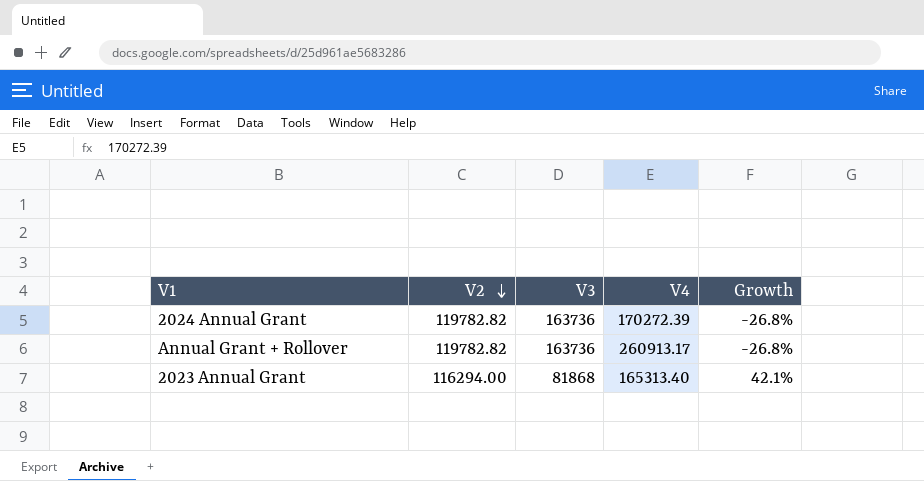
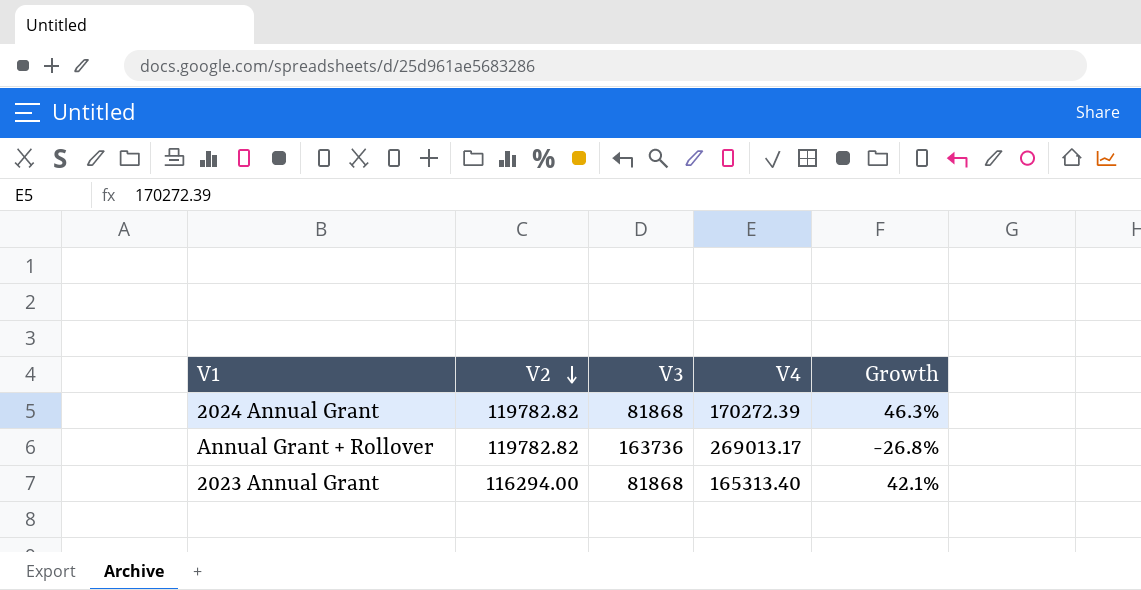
2024 Annual Grant | V3: 163736 -> 81868
2024 Annual Grant | Growth: -26.8% -> 46.3%
Annual Grant + Rollover | V4: 260913.17 -> 269013.17

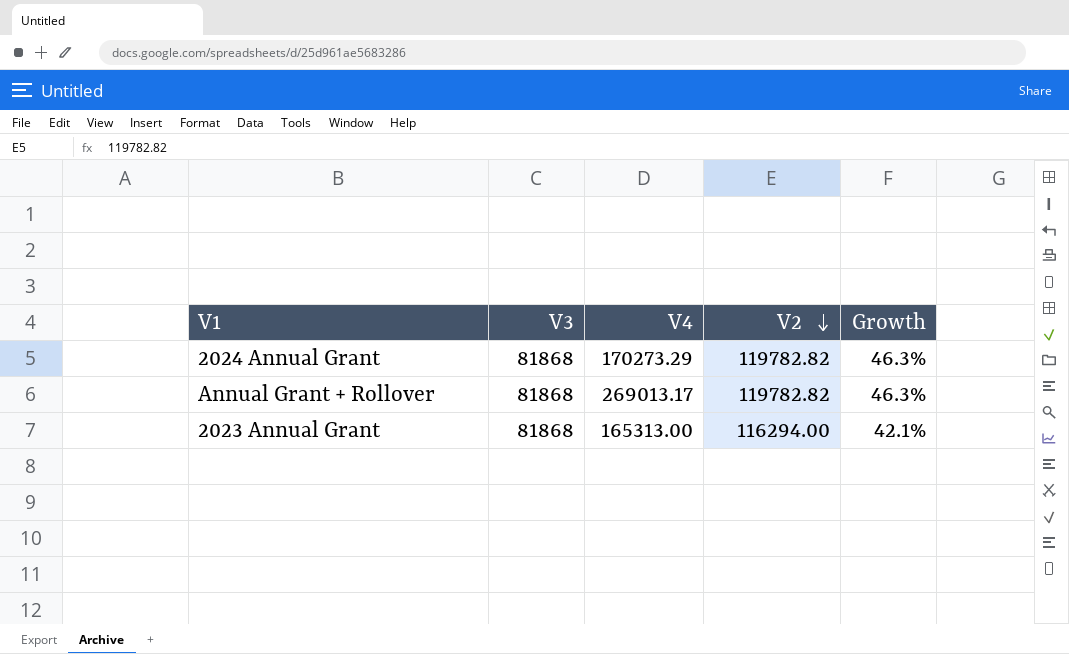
column V2 | position: 2 -> 4
2024 Annual Grant | V4: 170272.39 -> 170273.29
Annual Grant + Rollover | V3: 163736 -> 81868
Annual Grant + Rollover | Growth: -26.8% -> 46.3%
2023 Annual Grant | V4: 165313.40 -> 165313.00

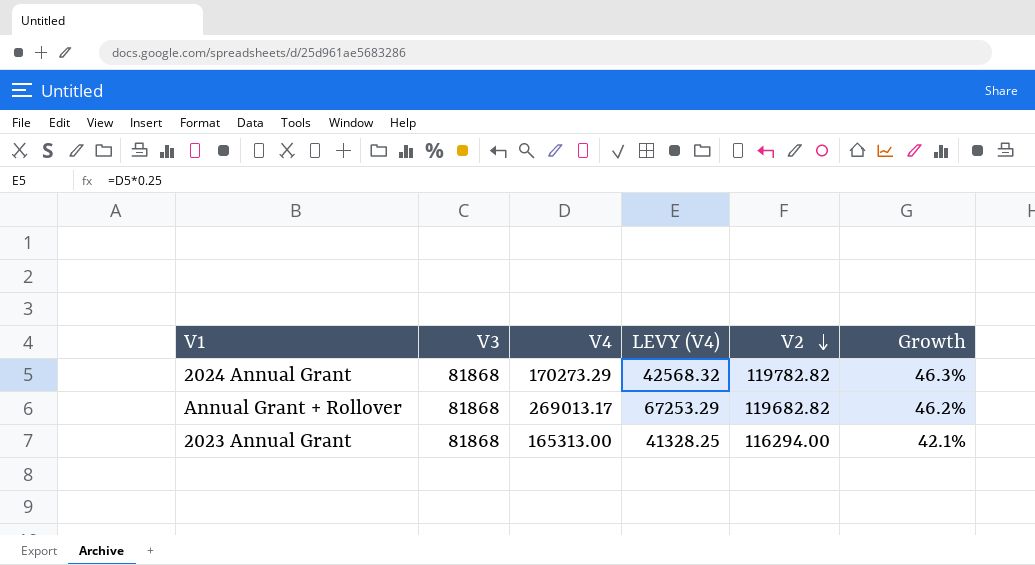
column LEVY (V4) | formula: none -> [V4] * 0.25
Annual Grant + Rollover | V2: 119782.82 -> 119682.82
Annual Grant + Rollover | Growth: 46.3% -> 46.2%

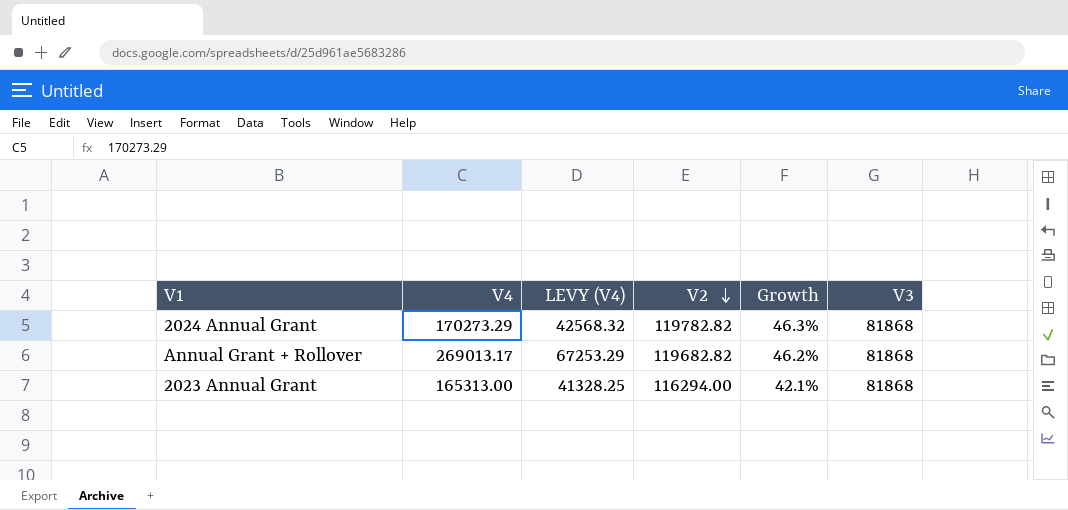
column V3 | position: 2 -> 6

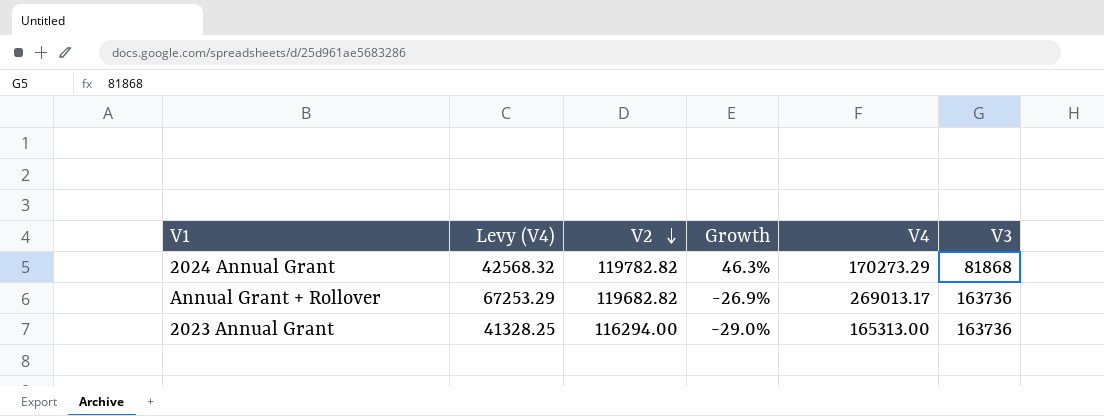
column name: LEVY (V4) -> Levy (V4)
column V4 | position: 2 -> 5
Annual Grant + Rollover | Growth: 46.2% -> -26.9%
Annual Grant + Rollover | V3: 81868 -> 163736
2023 Annual Grant | Growth: 42.1% -> -29.0%
2023 Annual Grant | V3: 81868 -> 163736

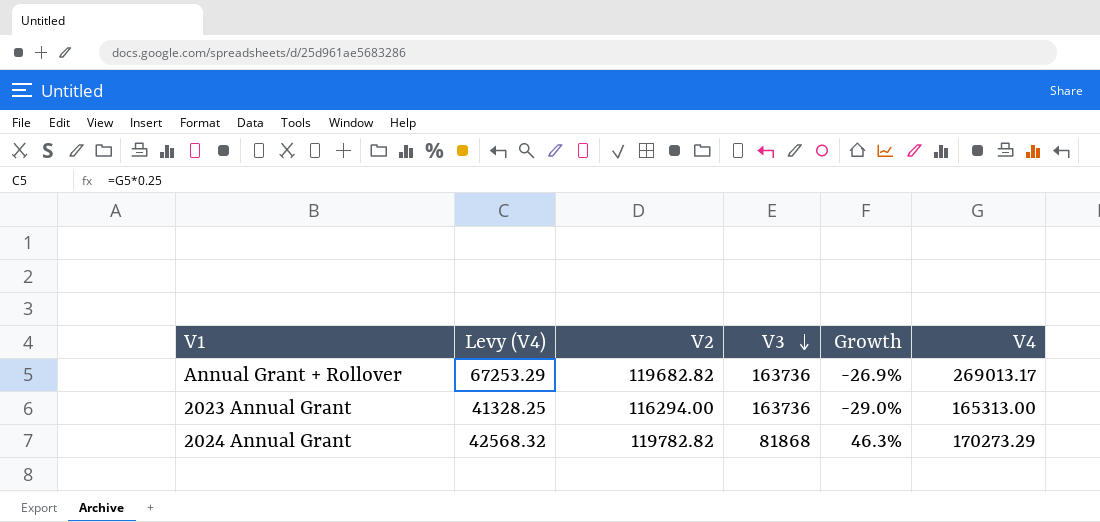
row order: V2 descending -> V3 descending
column V3 | position: 6 -> 4

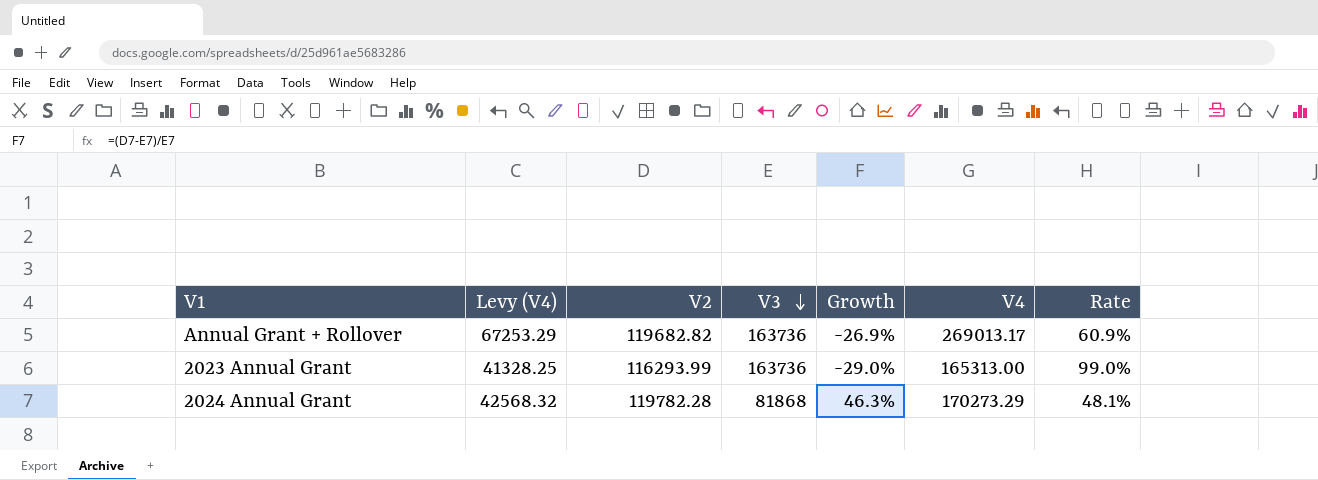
column Rate | formula: none -> [V3] / [V4]
2023 Annual Grant | V2: 116294.00 -> 116293.99
2024 Annual Grant | V2: 119782.82 -> 119782.28

